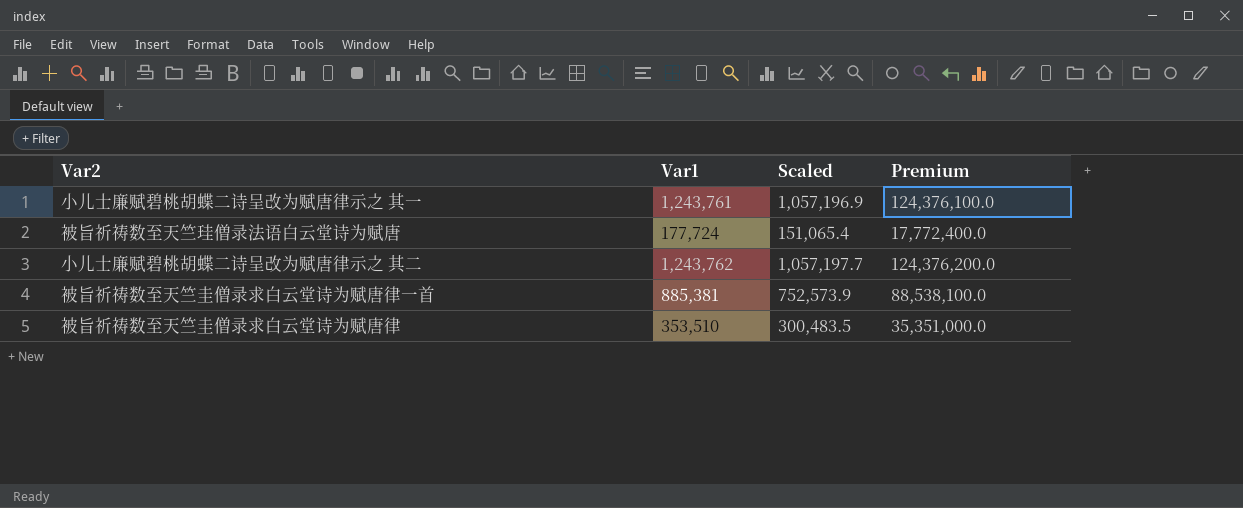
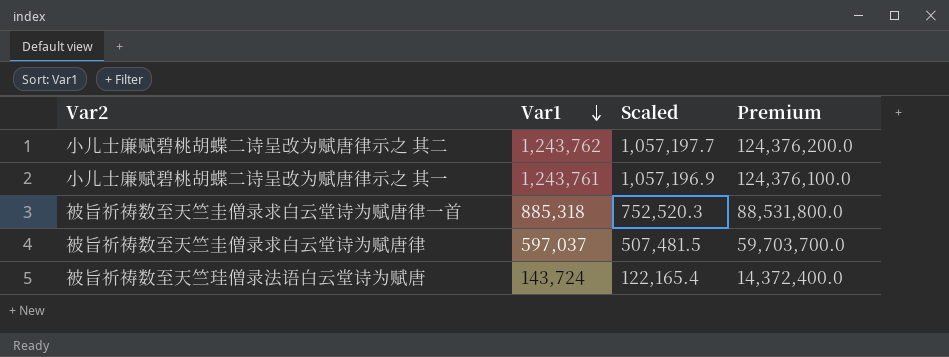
row order: none -> Var1 descending
被旨祈祷数至天竺圭僧录求白云堂诗为赋唐律一首 | Var1: 885,381 -> 885,318
被旨祈祷数至天竺圭僧录求白云堂诗为赋唐律一首 | Scaled: 752,573.9 -> 752,520.3
被旨祈祷数至天竺圭僧录求白云堂诗为赋唐律一首 | Premium: 88,538,100.0 -> 88,531,800.0
被旨祈祷数至天竺圭僧录求白云堂诗为赋唐律 | Var1: 353,510 -> 597,037
被旨祈祷数至天竺圭僧录求白云堂诗为赋唐律 | Scaled: 300,483.5 -> 507,481.5
被旨祈祷数至天竺圭僧录求白云堂诗为赋唐律 | Premium: 35,351,000.0 -> 59,703,700.0
被旨祈祷数至天竺珪僧录法语白云堂诗为赋唐 | Var1: 177,724 -> 143,724
被旨祈祷数至天竺珪僧录法语白云堂诗为赋唐 | Scaled: 151,065.4 -> 122,165.4
被旨祈祷数至天竺珪僧录法语白云堂诗为赋唐 | Premium: 17,772,400.0 -> 14,372,400.0

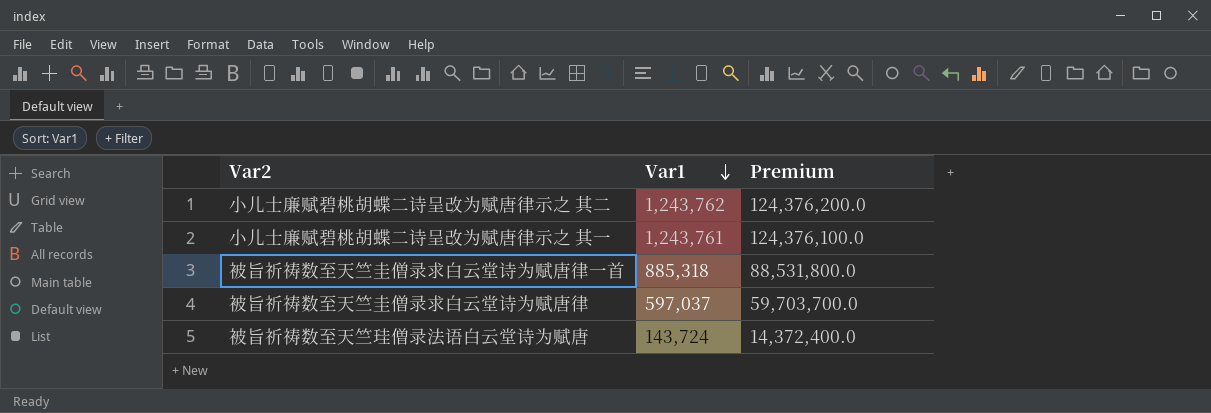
column Scaled | formula: [Var1] * 0.85 -> none

